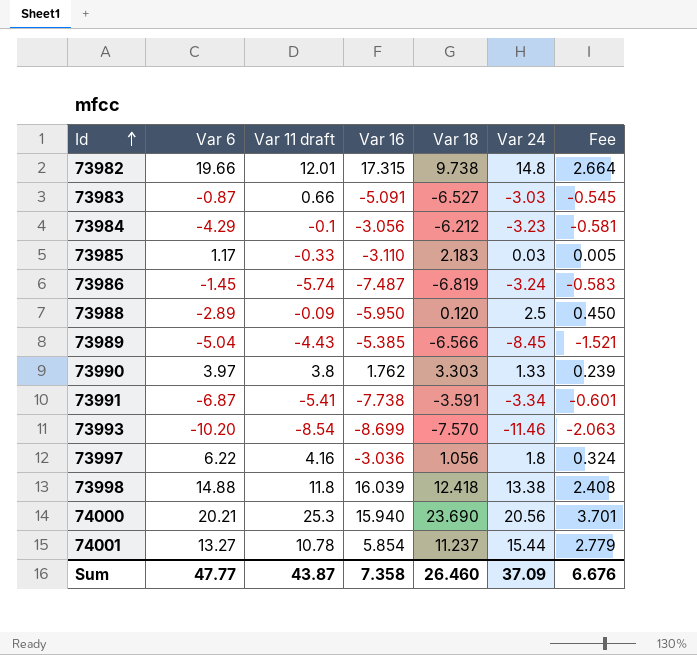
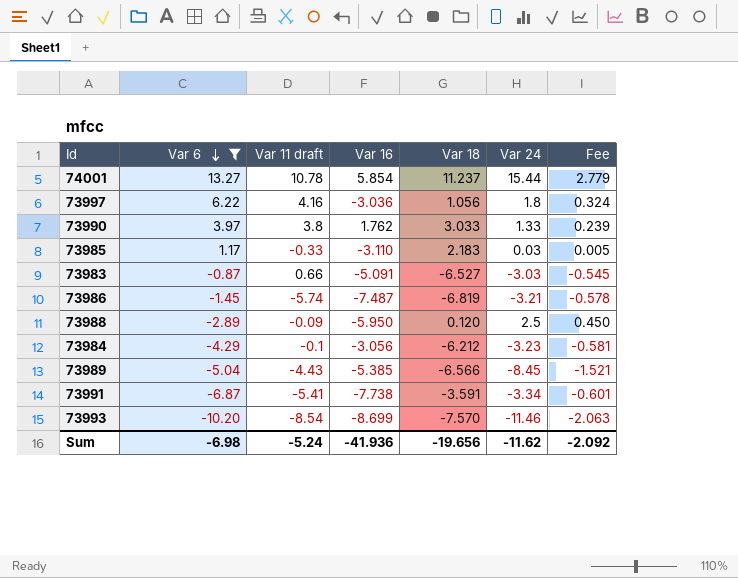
filter: none -> Var 6 <= 13.27
row order: Id ascending -> Var 6 descending
73990 | Var 18: 3.303 -> 3.033
73986 | Var 24: -3.24 -> -3.21
73986 | Fee: -0.583 -> -0.578
Sum | Var 6: 47.77 -> -6.98
Sum | Var 11 draft: 43.87 -> -5.24
Sum | Var 16: 7.358 -> -41.936
Sum | Var 18: 26.460 -> -19.656
Sum | Var 24: 37.09 -> -11.62
Sum | Fee: 6.676 -> -2.092

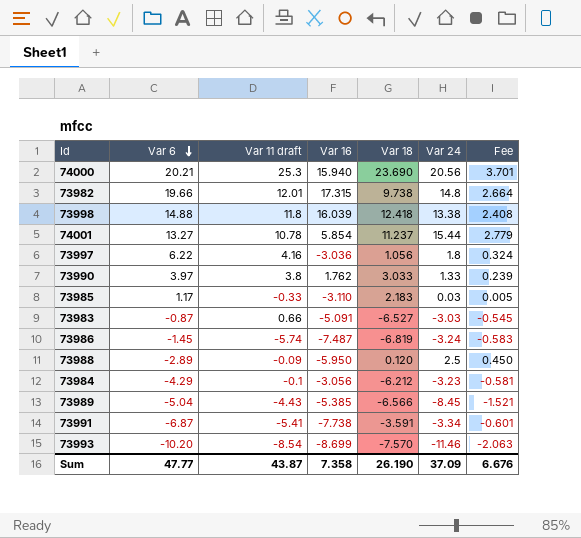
filter: Var 6 <= 13.27 -> none
73986 | Var 24: -3.21 -> -3.24
73986 | Fee: -0.578 -> -0.583
Sum | Var 6: -6.98 -> 47.77
Sum | Var 11 draft: -5.24 -> 43.87
Sum | Var 16: -41.936 -> 7.358
Sum | Var 18: -19.656 -> 26.190
Sum | Var 24: -11.62 -> 37.09
Sum | Fee: -2.092 -> 6.676

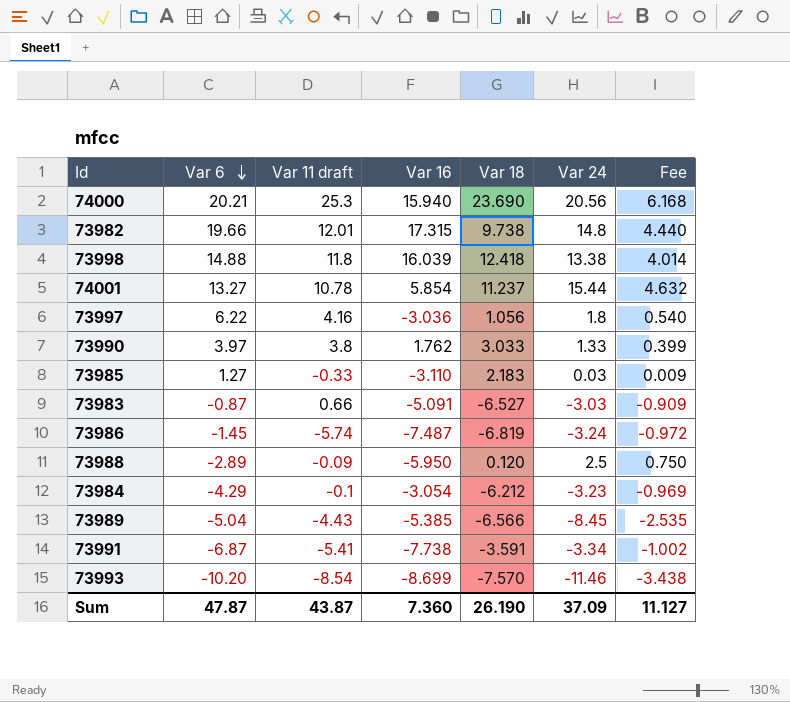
column Fee | formula: [Var 24] * 0.18 -> [Var 24] * 0.3
73985 | Var 6: 1.17 -> 1.27
73984 | Var 16: -3.056 -> -3.054
Sum | Var 6: 47.77 -> 47.87
Sum | Var 16: 7.358 -> 7.360
Sum | Fee: 6.676 -> 11.127

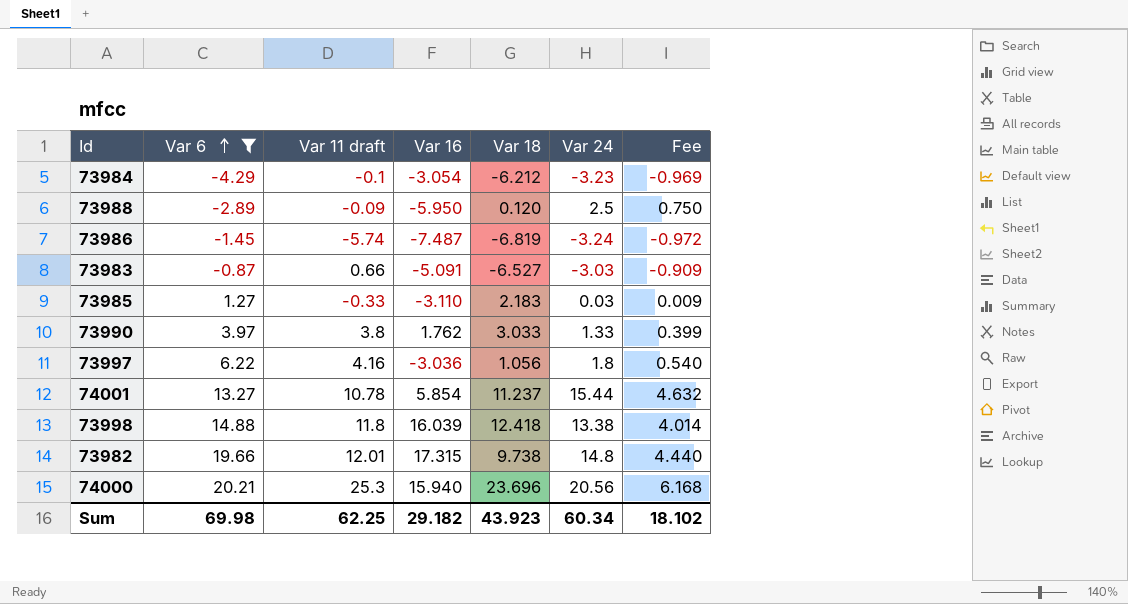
filter: none -> Var 6 >= -4.29
row order: Var 6 descending -> Var 6 ascending
74000 | Var 18: 23.690 -> 23.696
Sum | Var 6: 47.87 -> 69.98
Sum | Var 11 draft: 43.87 -> 62.25
Sum | Var 16: 7.360 -> 29.182
Sum | Var 18: 26.190 -> 43.923
Sum | Var 24: 37.09 -> 60.34
Sum | Fee: 11.127 -> 18.102

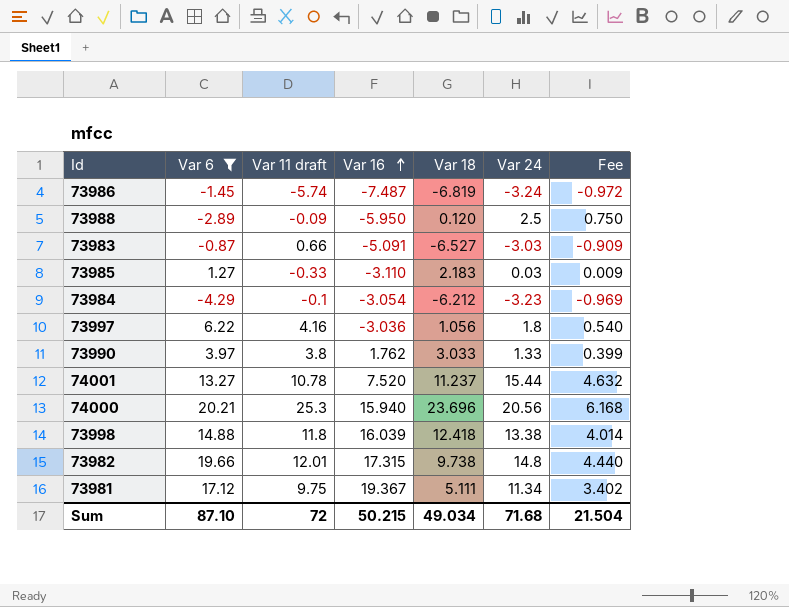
row order: Var 6 ascending -> Var 16 ascending
74001 | Var 16: 5.854 -> 7.520
row 73981: none -> 17.12 | 9.75 | 19.367 | 5.111 | 11.34 | 3.402
Sum | Var 6: 69.98 -> 87.10
Sum | Var 11 draft: 62.25 -> 72
Sum | Var 16: 29.182 -> 50.215
Sum | Var 18: 43.923 -> 49.034
Sum | Var 24: 60.34 -> 71.68
Sum | Fee: 18.102 -> 21.504

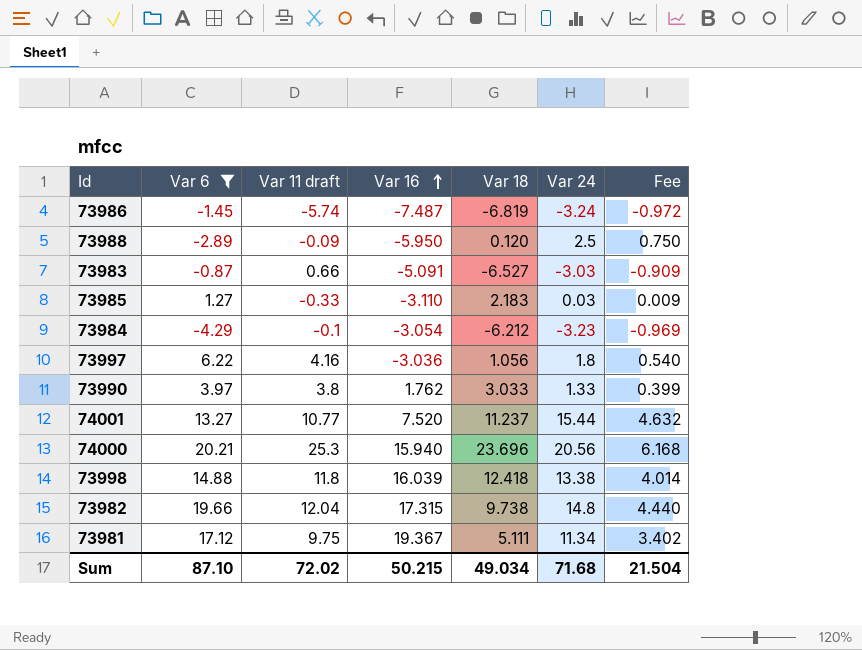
74001 | Var 11 draft: 10.78 -> 10.77
73982 | Var 11 draft: 12.01 -> 12.04
Sum | Var 11 draft: 72 -> 72.02

